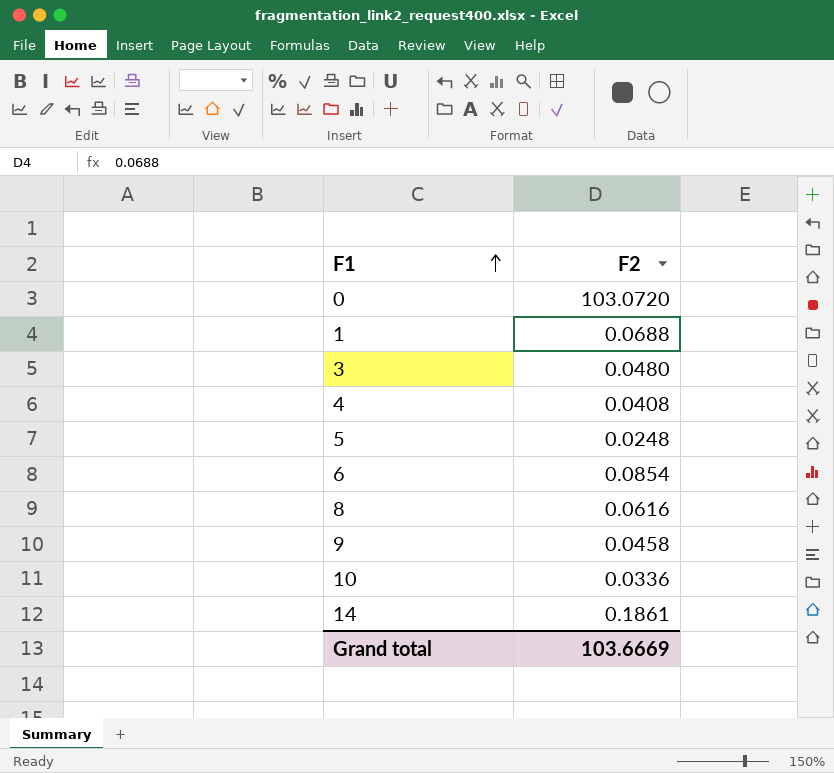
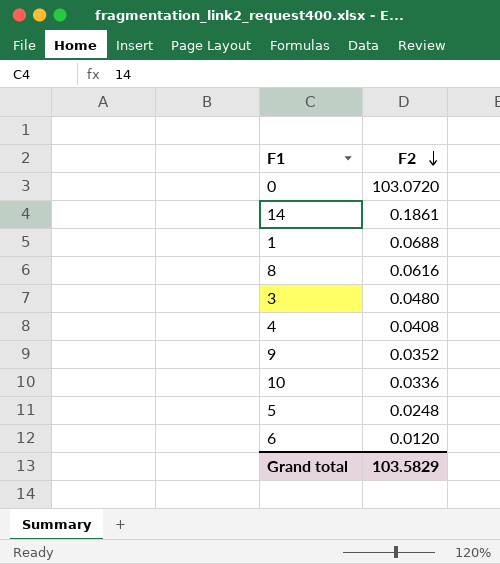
row order: F1 ascending -> F2 descending
9 | F2: 0.0458 -> 0.0352
6 | F2: 0.0854 -> 0.0120
Grand total | F2: 103.6669 -> 103.5829

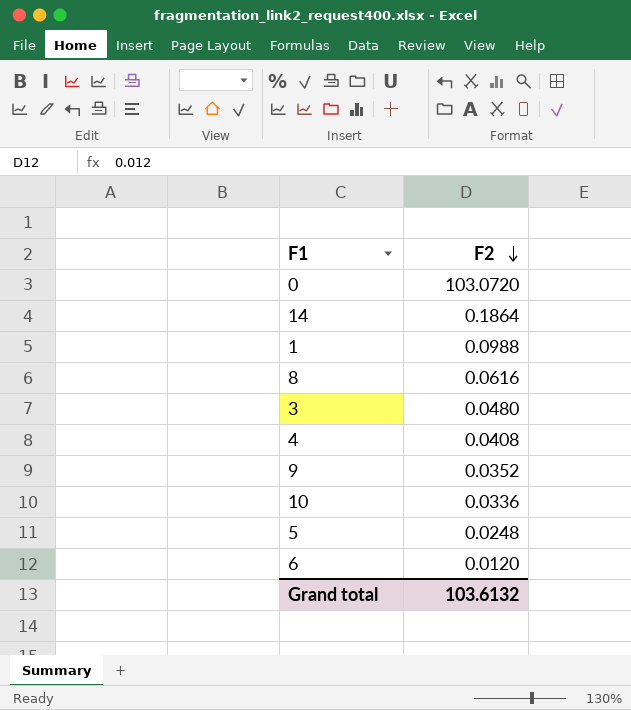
14 | F2: 0.1861 -> 0.1864
1 | F2: 0.0688 -> 0.0988
Grand total | F2: 103.5829 -> 103.6132

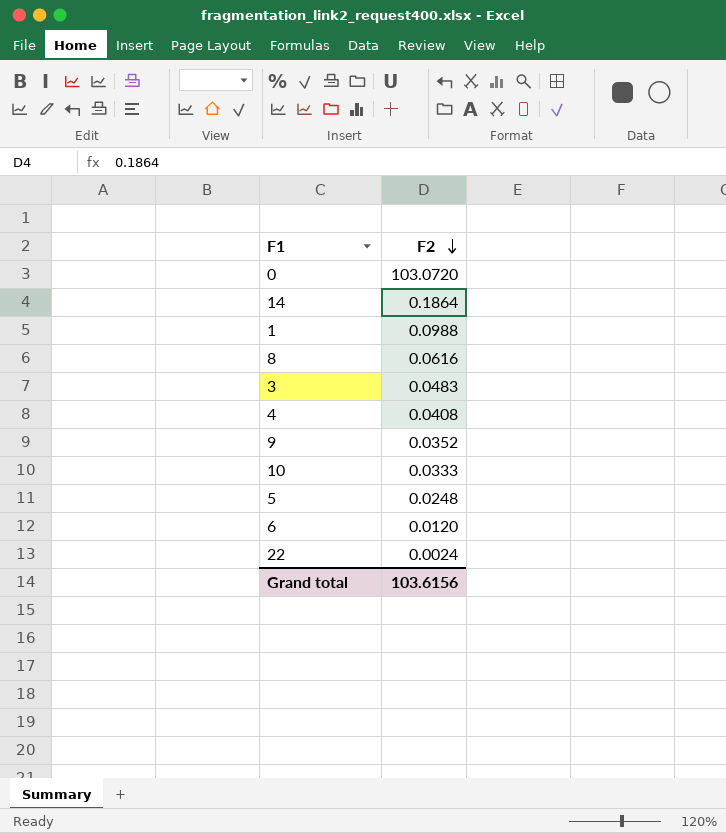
3 | F2: 0.0480 -> 0.0483
10 | F2: 0.0336 -> 0.0333
row 22: none -> 0.0024
Grand total | F2: 103.6132 -> 103.6156

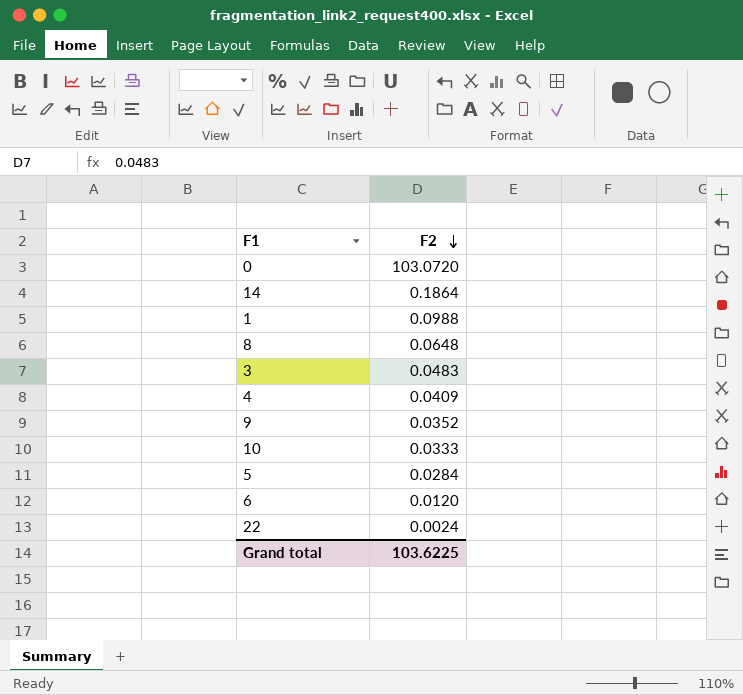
8 | F2: 0.0616 -> 0.0648
4 | F2: 0.0408 -> 0.0409
5 | F2: 0.0248 -> 0.0284
Grand total | F2: 103.6156 -> 103.6225

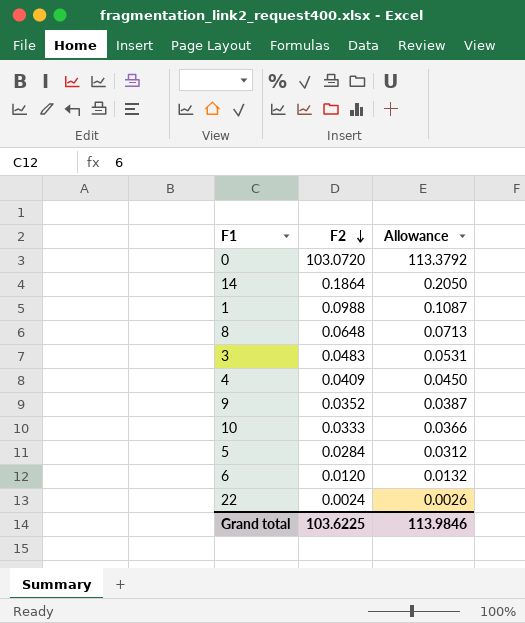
column Allowance | formula: none -> [F2] * 1.1

